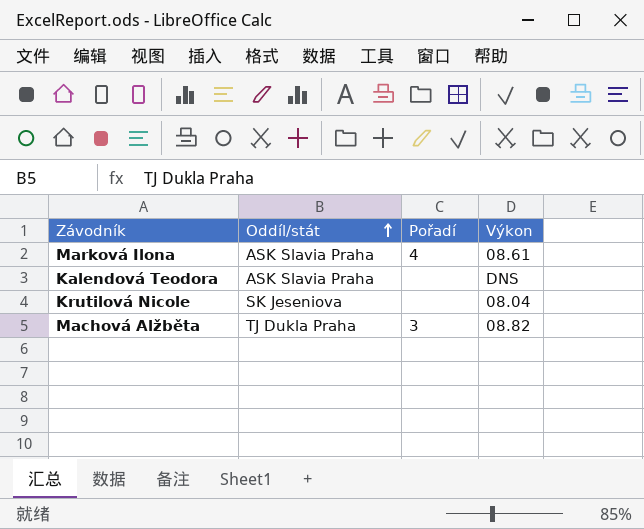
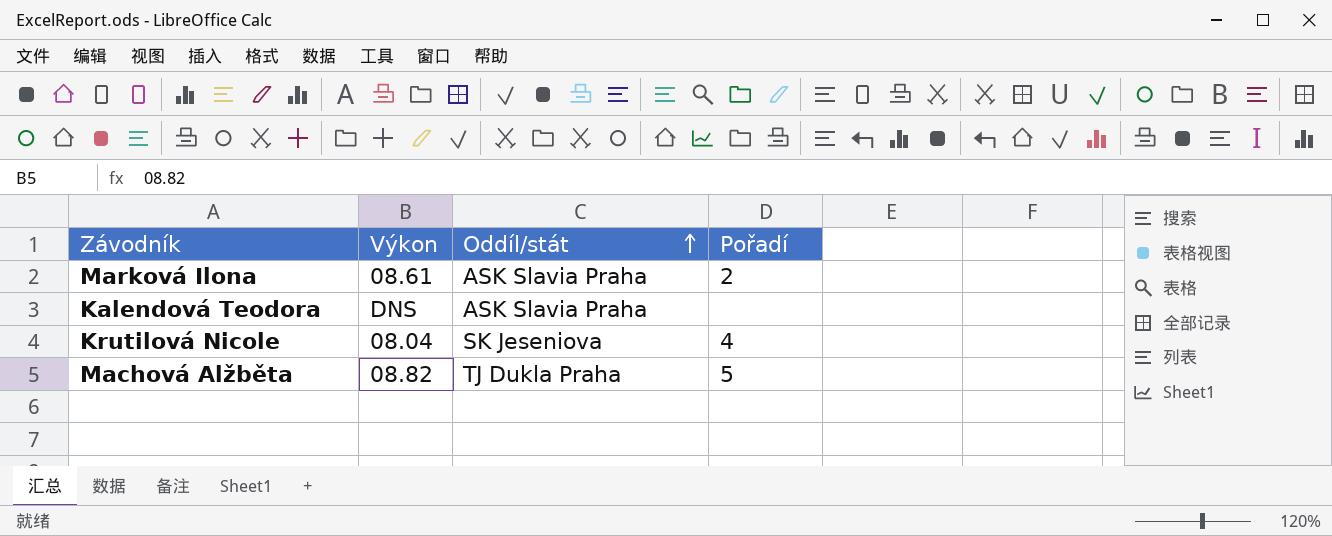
column Výkon | position: 4 -> 2
Marková Ilona | Pořadí: 4 -> 2
Krutilová Nicole | Pořadí: none -> 4
Machová Alžběta | Pořadí: 3 -> 5

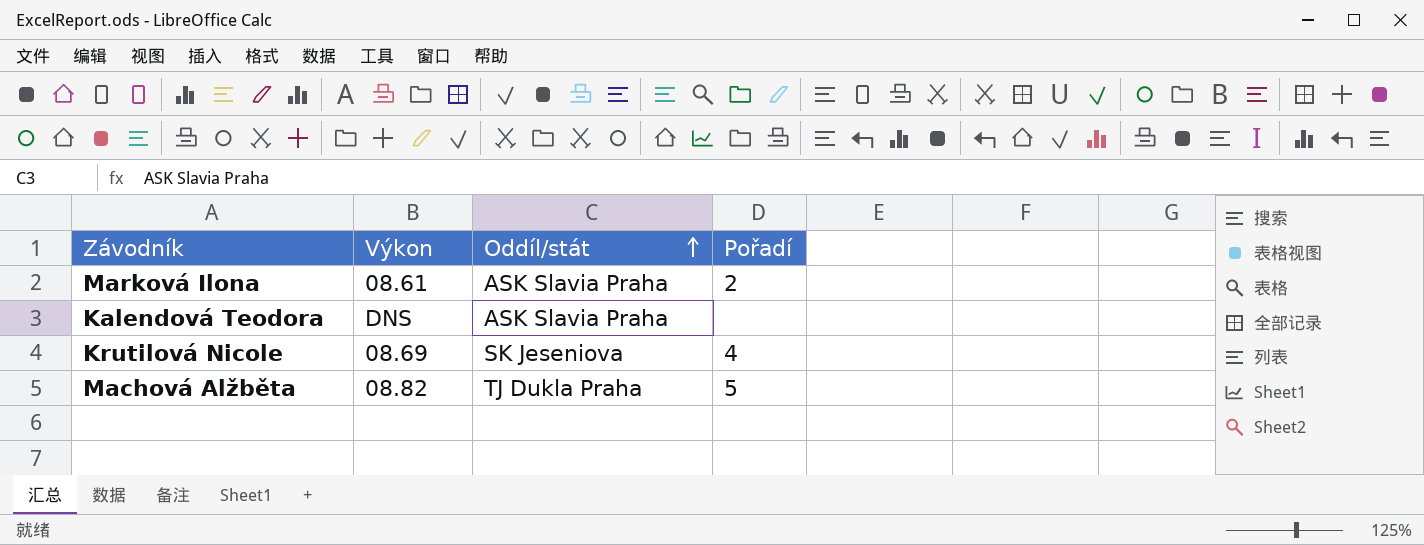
Krutilová Nicole | Výkon: 08.04 -> 08.69

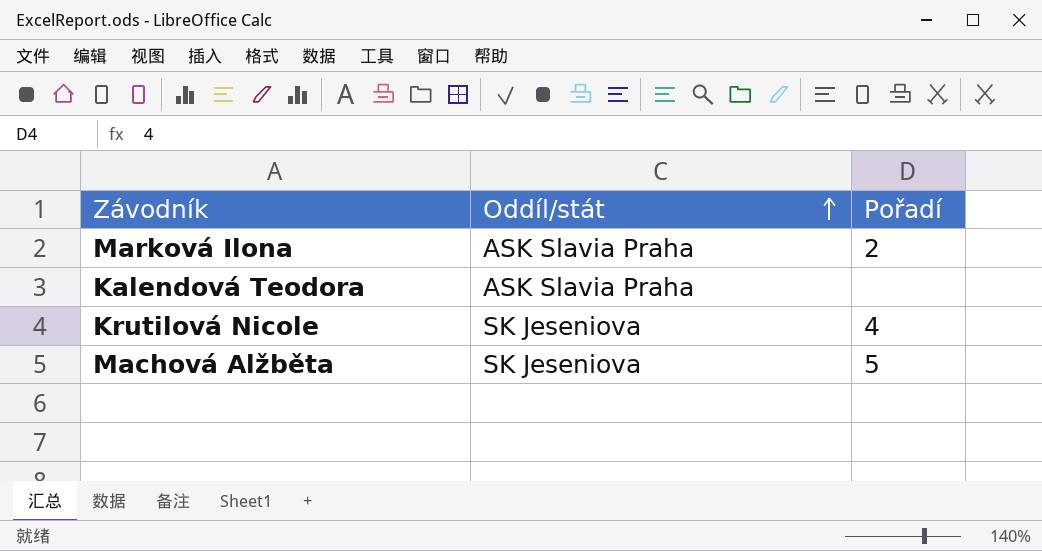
column Výkon | position: 2 -> none
Machová Alžběta | Oddíl/stát: TJ Dukla Praha -> SK Jeseniova

